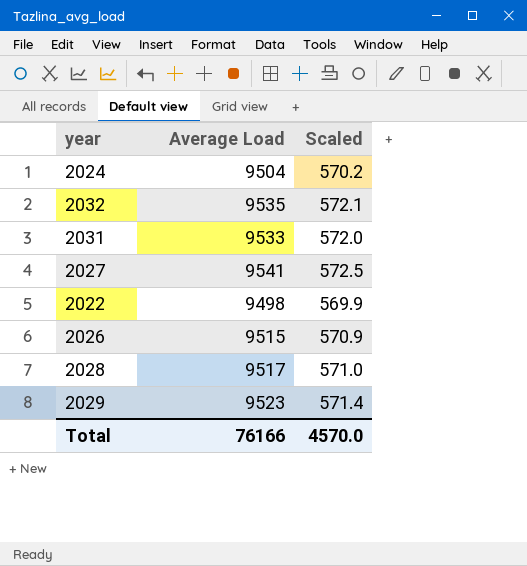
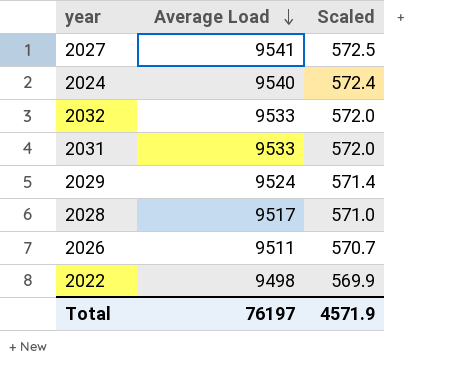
row order: none -> Average Load descending
2024 | Average Load: 9504 -> 9540
2024 | Scaled: 570.2 -> 572.4
2032 | Average Load: 9535 -> 9533
2032 | Scaled: 572.1 -> 572.0
2029 | Average Load: 9523 -> 9524
2026 | Average Load: 9515 -> 9511
2026 | Scaled: 570.9 -> 570.7
Total | Average Load: 76166 -> 76197
Total | Scaled: 4570.0 -> 4571.9

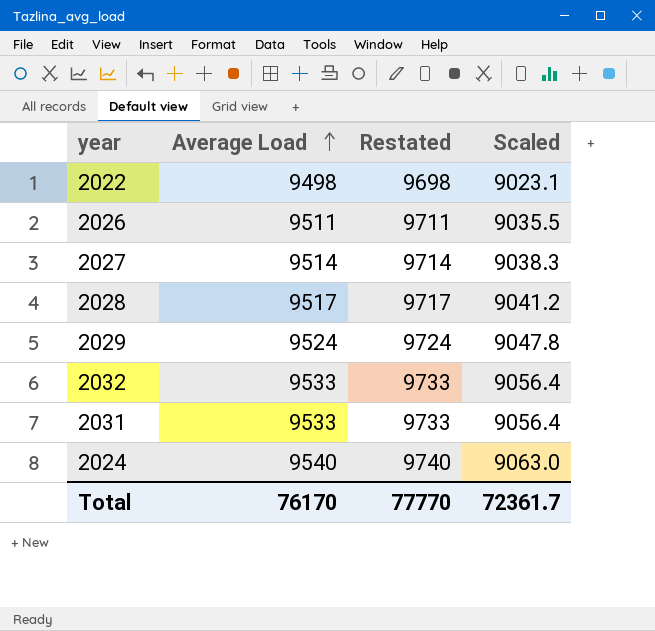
row order: Average Load descending -> Average Load ascending
column Restated | formula: none -> [Average Load] + 200
column Scaled | formula: [Average Load] * 0.06 -> [Average Load] * 0.95
2027 | Average Load: 9541 -> 9514
Total | Average Load: 76197 -> 76170
Total | Scaled: 4571.9 -> 72361.7

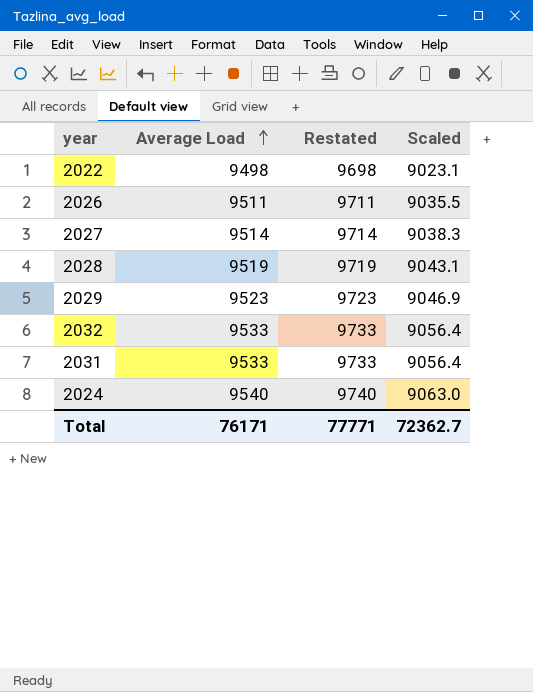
2028 | Average Load: 9517 -> 9519
2028 | Restated: 9717 -> 9719
2028 | Scaled: 9041.2 -> 9043.1
2029 | Average Load: 9524 -> 9523
2029 | Restated: 9724 -> 9723
2029 | Scaled: 9047.8 -> 9046.9
Total | Average Load: 76170 -> 76171
Total | Restated: 77770 -> 77771
Total | Scaled: 72361.7 -> 72362.7

